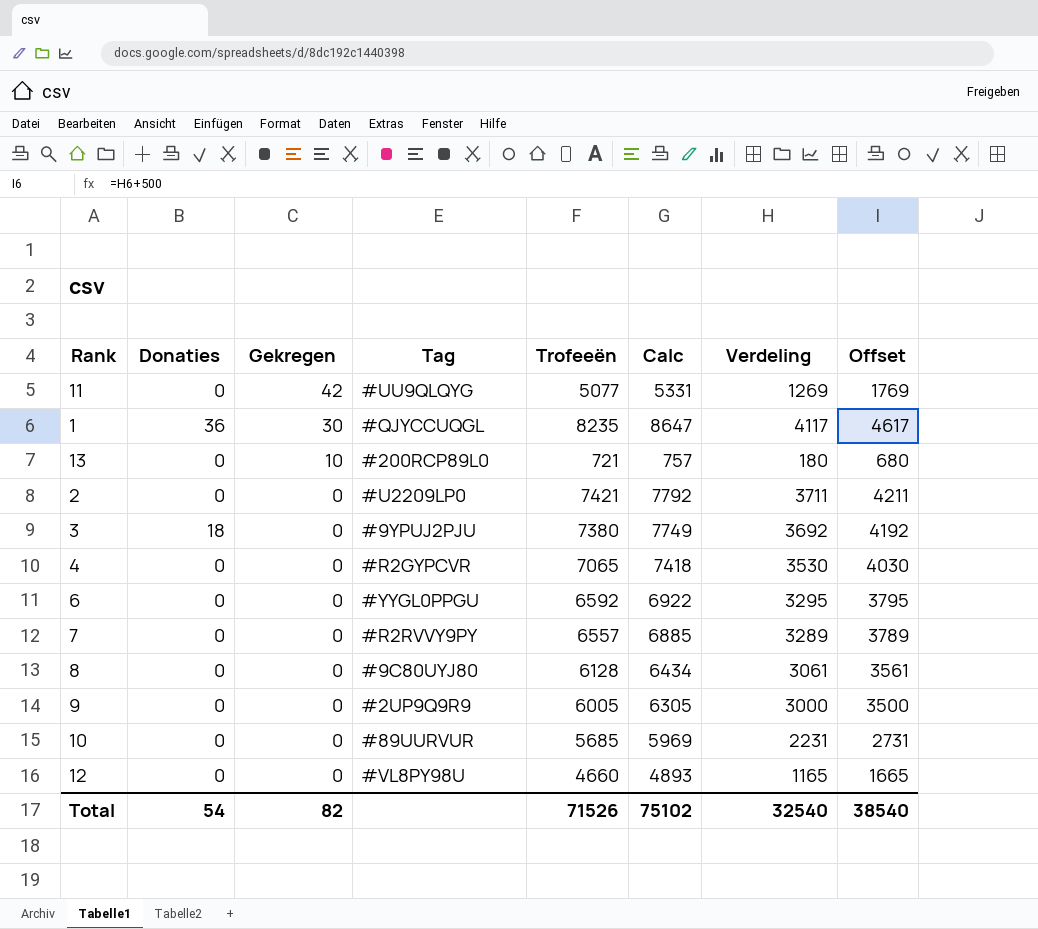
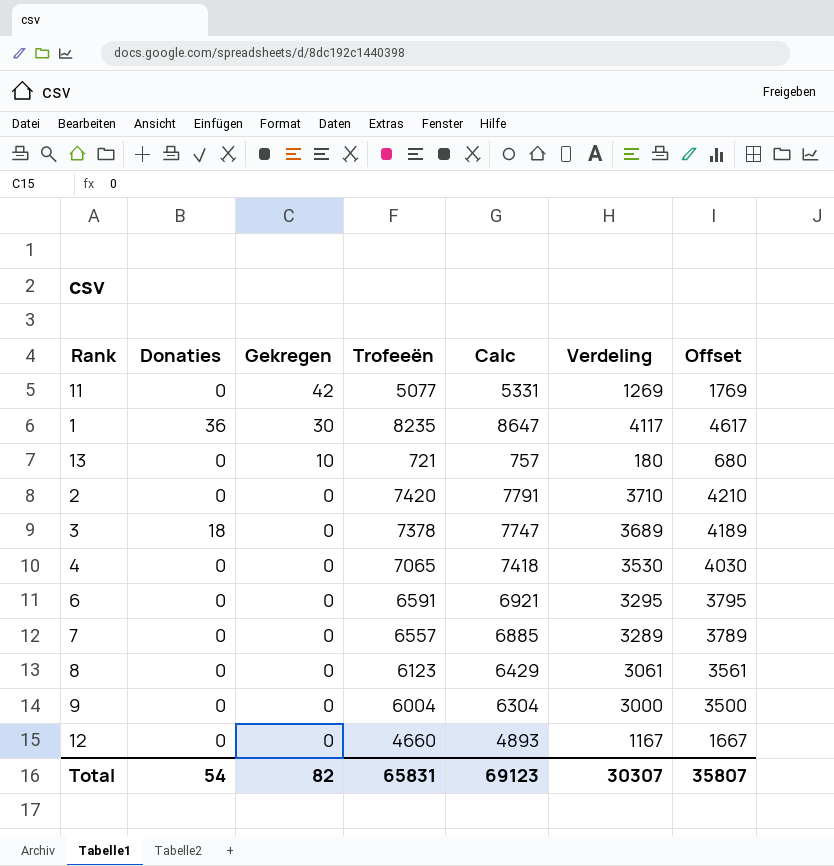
column Tag | position: 4 -> none
row 10: 0 | 0 | #89UURVUR | 5685 | 5969 | 2231 | 2731 -> none
2 | Trofeeën: 7421 -> 7420
2 | Calc: 7792 -> 7791
2 | Verdeling: 3711 -> 3710
2 | Offset: 4211 -> 4210
3 | Trofeeën: 7380 -> 7378
3 | Calc: 7749 -> 7747
3 | Verdeling: 3692 -> 3689
3 | Offset: 4192 -> 4189
6 | Trofeeën: 6592 -> 6591
6 | Calc: 6922 -> 6921
8 | Trofeeën: 6128 -> 6123
8 | Calc: 6434 -> 6429
9 | Trofeeën: 6005 -> 6004
9 | Calc: 6305 -> 6304
12 | Verdeling: 1165 -> 1167
12 | Offset: 1665 -> 1667
Total | Trofeeën: 71526 -> 65831
Total | Calc: 75102 -> 69123
Total | Verdeling: 32540 -> 30307
Total | Offset: 38540 -> 35807

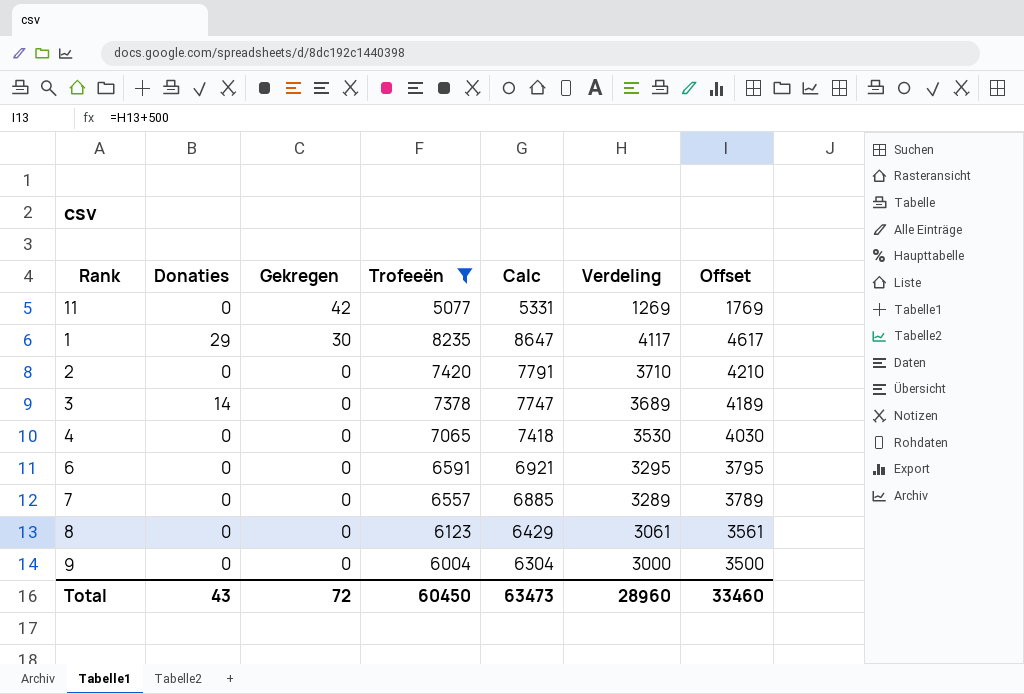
filter: none -> Trofeeën >= 5077
1 | Donaties: 36 -> 29
3 | Donaties: 18 -> 14
Total | Donaties: 54 -> 43
Total | Gekregen: 82 -> 72
Total | Trofeeën: 65831 -> 60450
Total | Calc: 69123 -> 63473
Total | Verdeling: 30307 -> 28960
Total | Offset: 35807 -> 33460

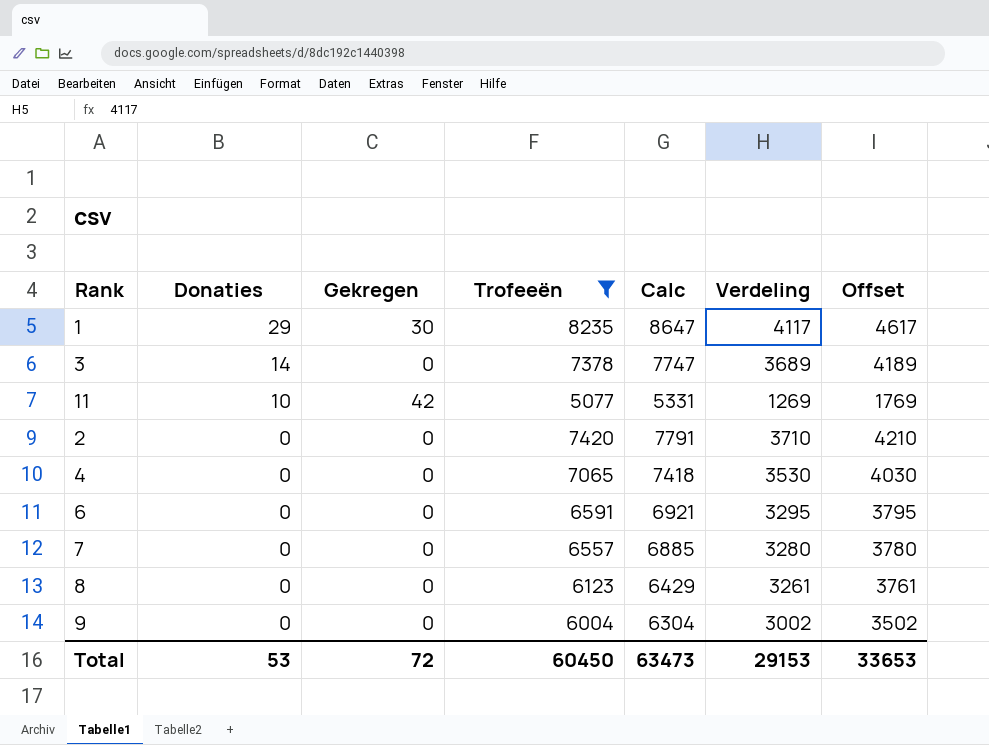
row order: Gekregen descending -> Donaties descending
11 | Donaties: 0 -> 10
7 | Verdeling: 3289 -> 3280
7 | Offset: 3789 -> 3780
8 | Verdeling: 3061 -> 3261
8 | Offset: 3561 -> 3761
9 | Verdeling: 3000 -> 3002
9 | Offset: 3500 -> 3502
Total | Donaties: 43 -> 53
Total | Verdeling: 28960 -> 29153
Total | Offset: 33460 -> 33653

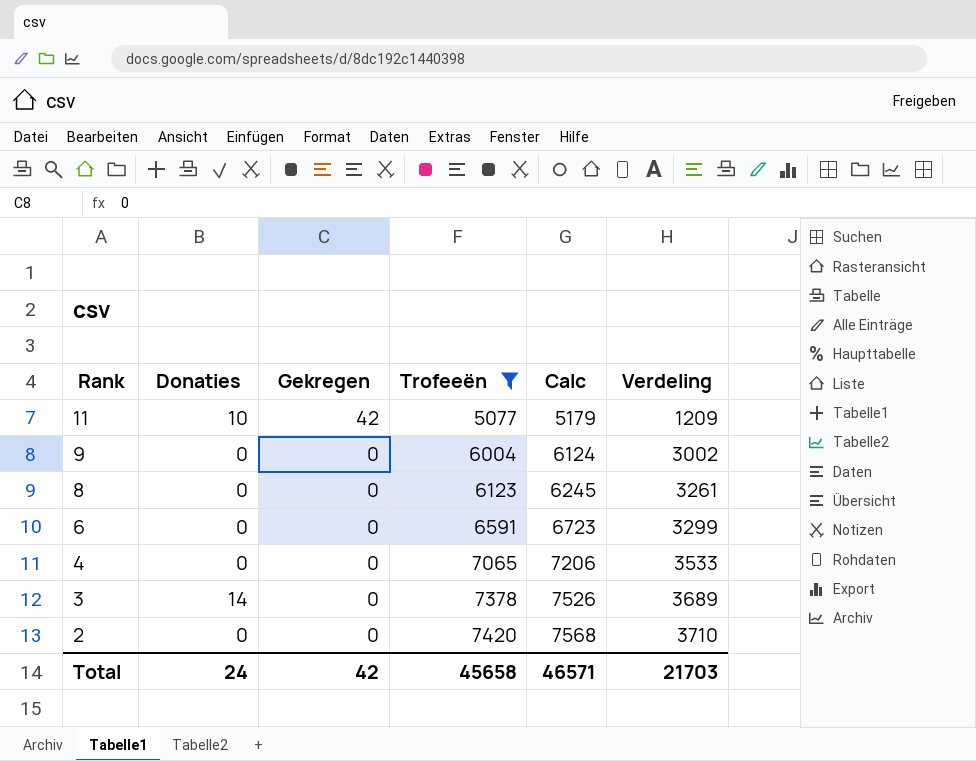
row order: Donaties descending -> Rank descending
column Offset | formula: [Verdeling] + 500 -> none
column Calc | formula: [Trofeeën] * 1.05 -> [Trofeeën] * 1.02
row 1: 29 | 30 | 8235 | 8647 | 4117 | 4617 -> none
row 7: 0 | 0 | 6557 | 6885 | 3280 | 3780 -> none
11 | Verdeling: 1269 -> 1209
6 | Verdeling: 3295 -> 3299
4 | Verdeling: 3530 -> 3533
Total | Donaties: 53 -> 24
Total | Gekregen: 72 -> 42
Total | Trofeeën: 60450 -> 45658
Total | Calc: 63473 -> 46571
Total | Verdeling: 29153 -> 21703

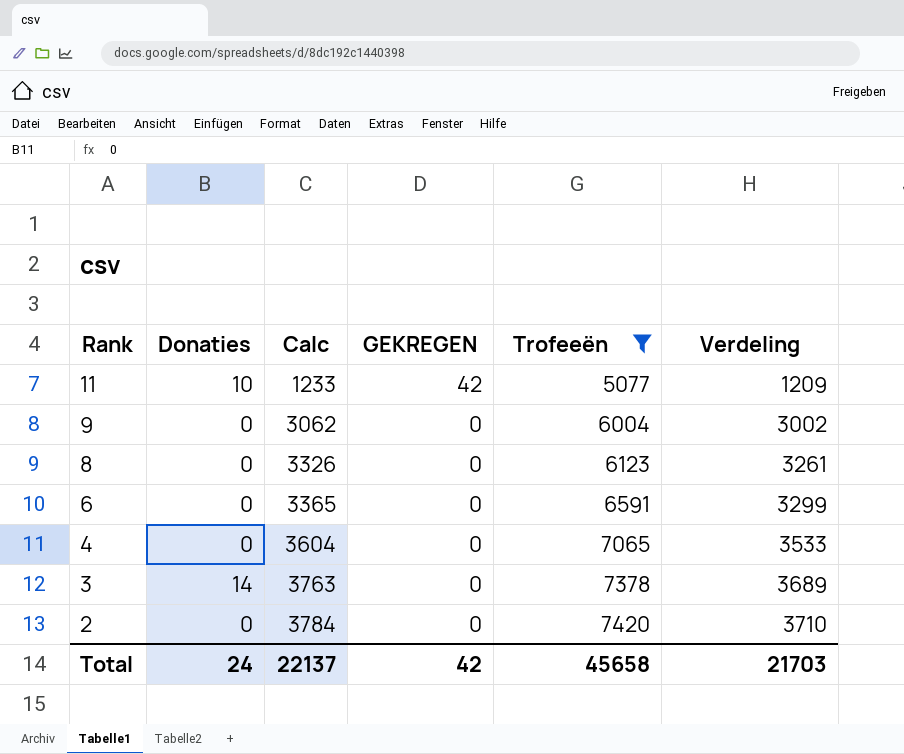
column Calc | formula: [Trofeeën] * 1.02 -> [Verdeling] * 1.02
column Calc | position: 5 -> 3
column name: Gekregen -> GEKREGEN
Total | Calc: 46571 -> 22137

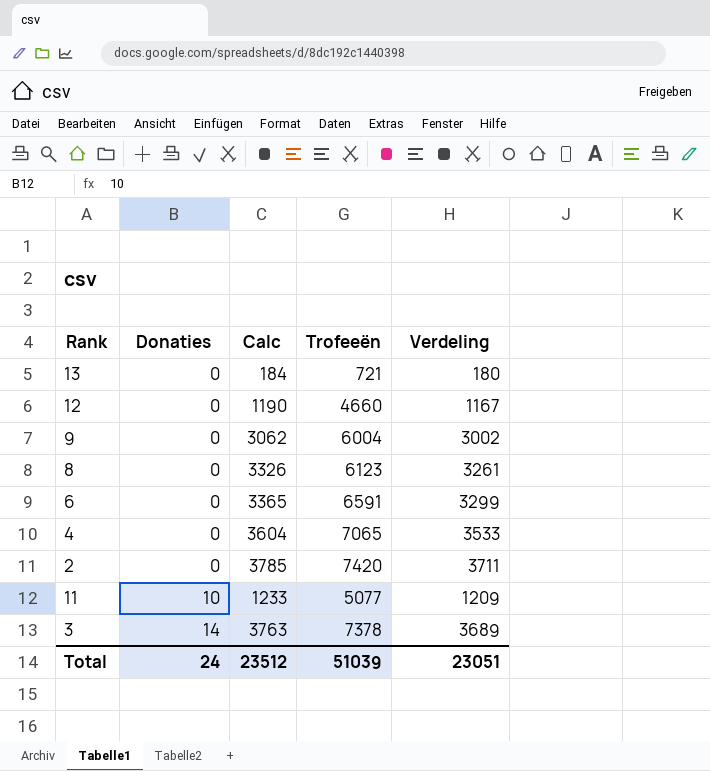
filter: Trofeeën >= 5077 -> none
row order: Rank descending -> Donaties ascending
column GEKREGEN | position: 4 -> none
2 | Calc: 3784 -> 3785
2 | Verdeling: 3710 -> 3711
Total | Calc: 22137 -> 23512
Total | Trofeeën: 45658 -> 51039
Total | Verdeling: 21703 -> 23051

